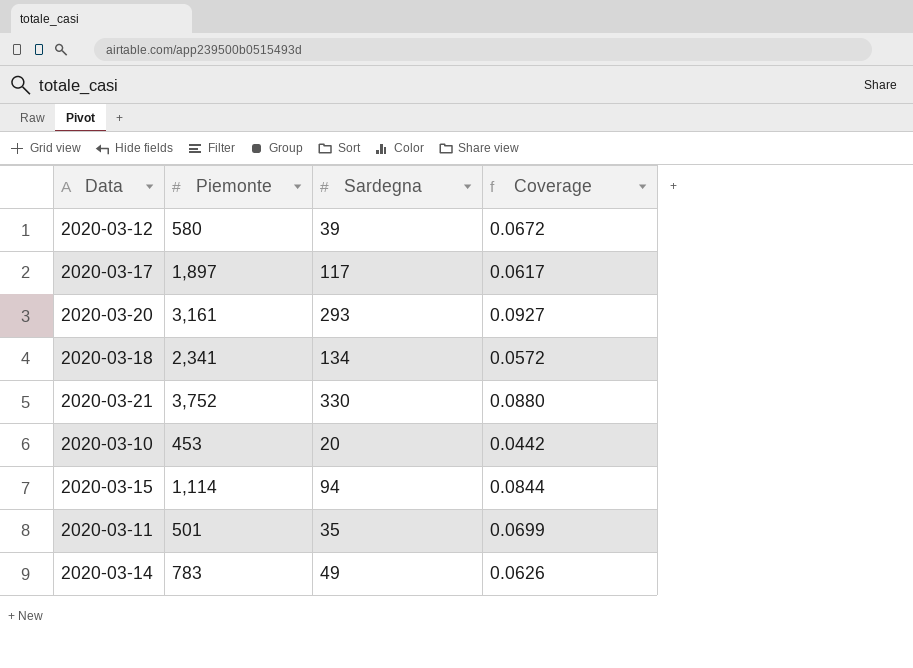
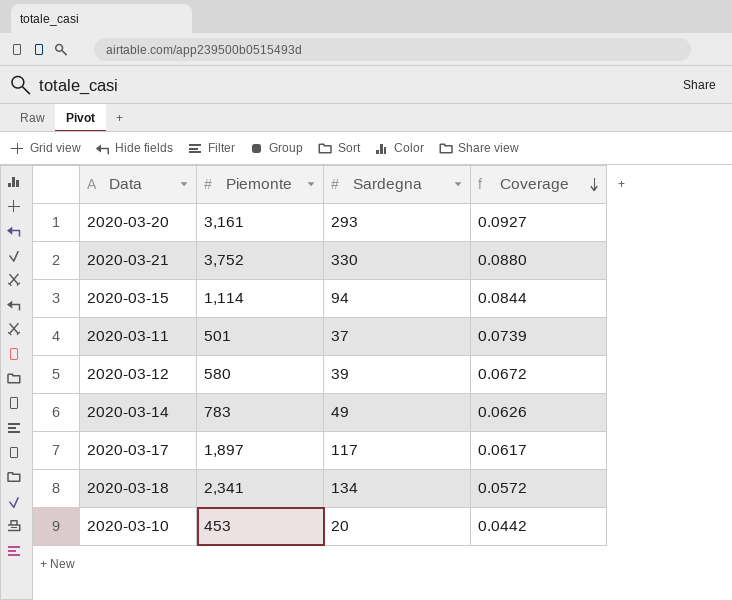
row order: none -> Coverage descending
2020-03-11 | Sardegna: 35 -> 37
2020-03-11 | Coverage: 0.0699 -> 0.0739

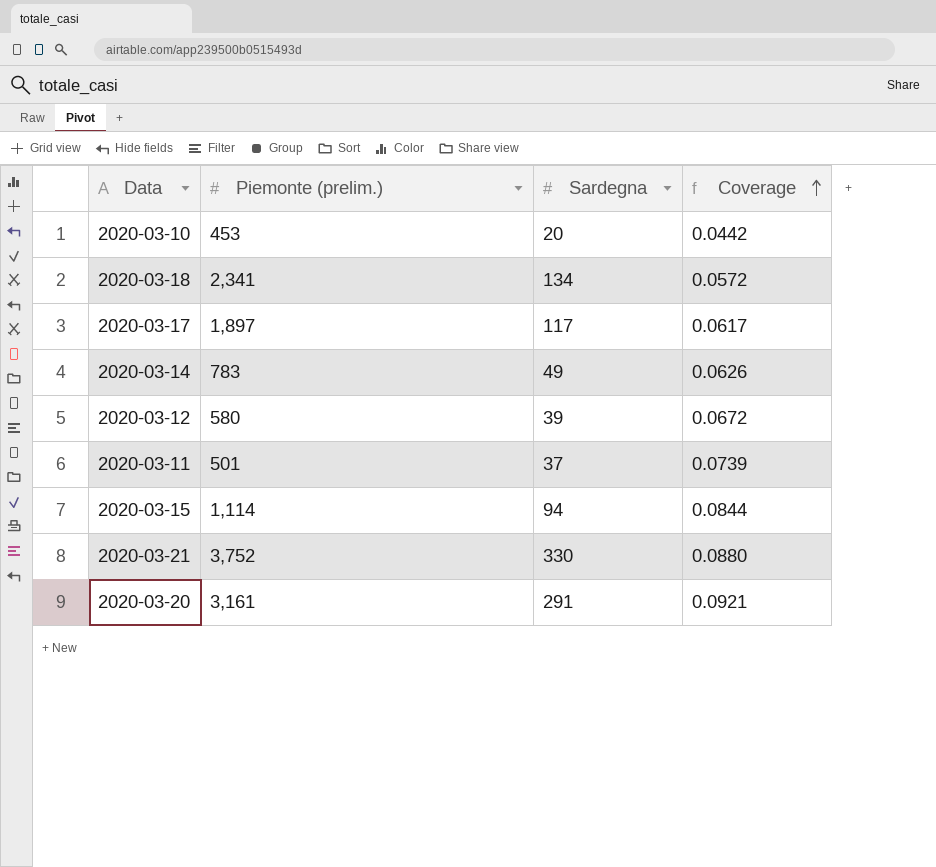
row order: Coverage descending -> Coverage ascending
column name: Piemonte -> Piemonte (prelim.)
2020-03-20 | Sardegna: 293 -> 291
2020-03-20 | Coverage: 0.0927 -> 0.0921

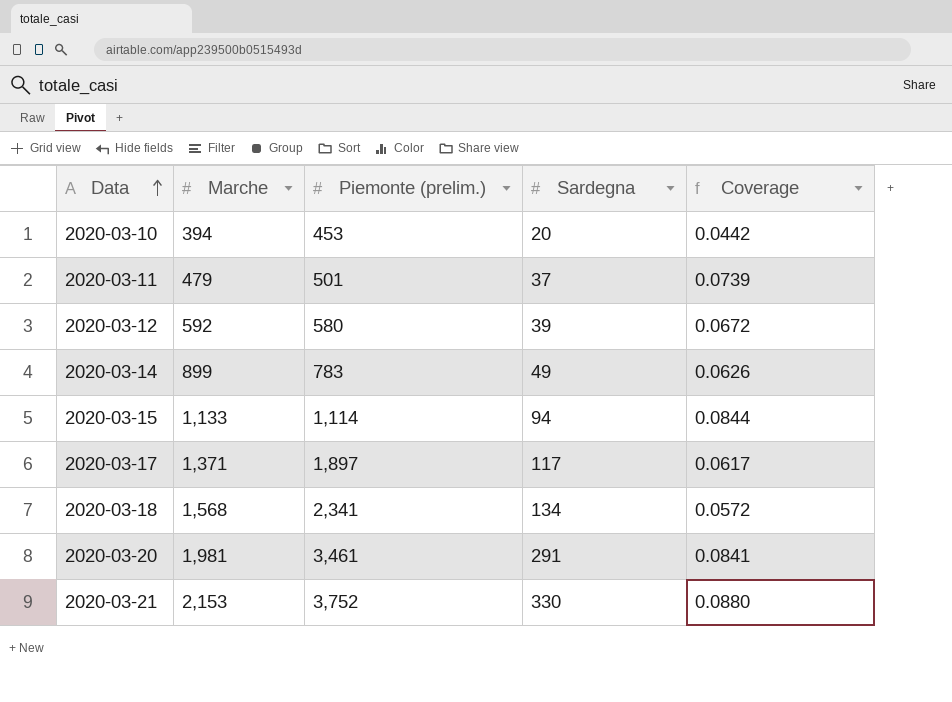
row order: Coverage ascending -> Data ascending
column Marche | position: none -> 2
2020-03-20 | Piemonte (prelim.): 3,161 -> 3,461
2020-03-20 | Coverage: 0.0921 -> 0.0841

